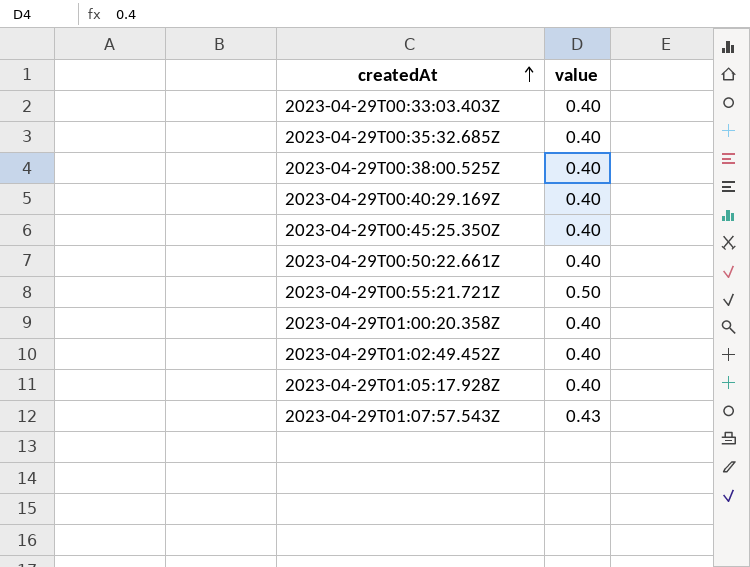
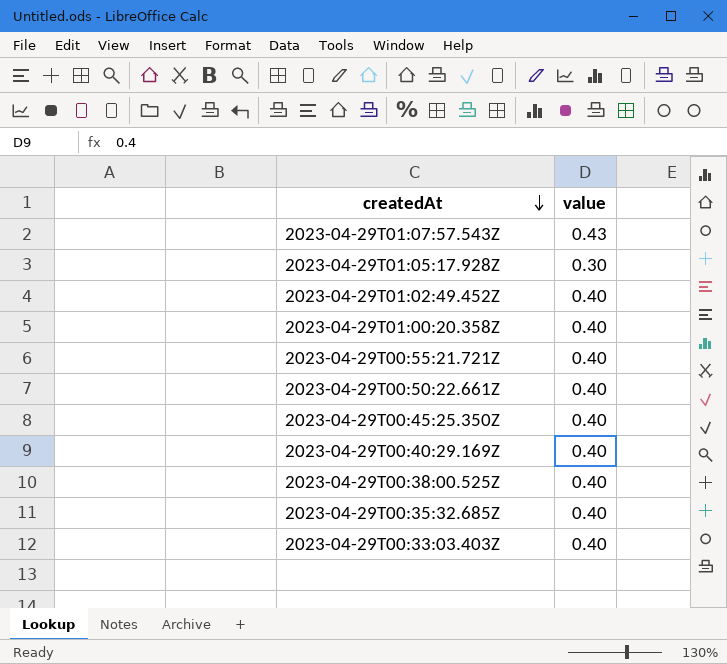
row order: createdAt ascending -> createdAt descending
2023-04-29T01:05:17.928Z | value: 0.40 -> 0.30
2023-04-29T00:55:21.721Z | value: 0.50 -> 0.40

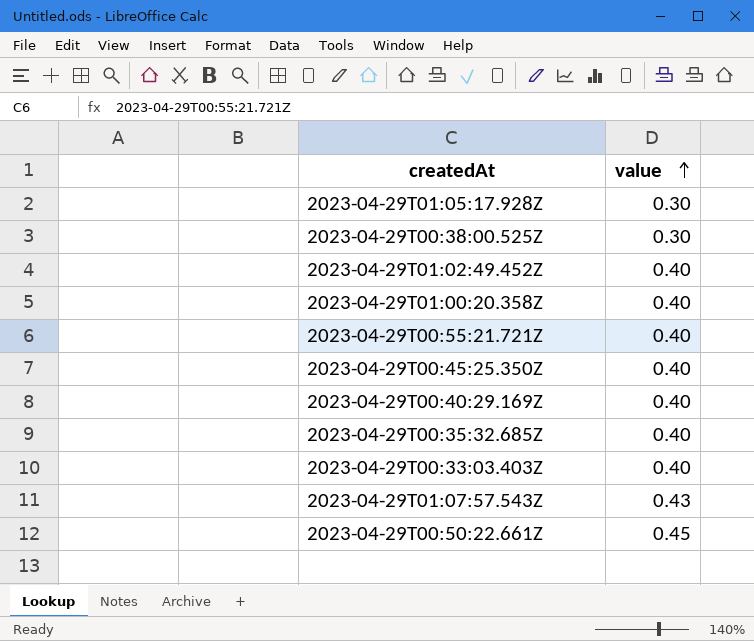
row order: createdAt descending -> value ascending
2023-04-29T00:38:00.525Z | value: 0.40 -> 0.30
2023-04-29T00:50:22.661Z | value: 0.40 -> 0.45

